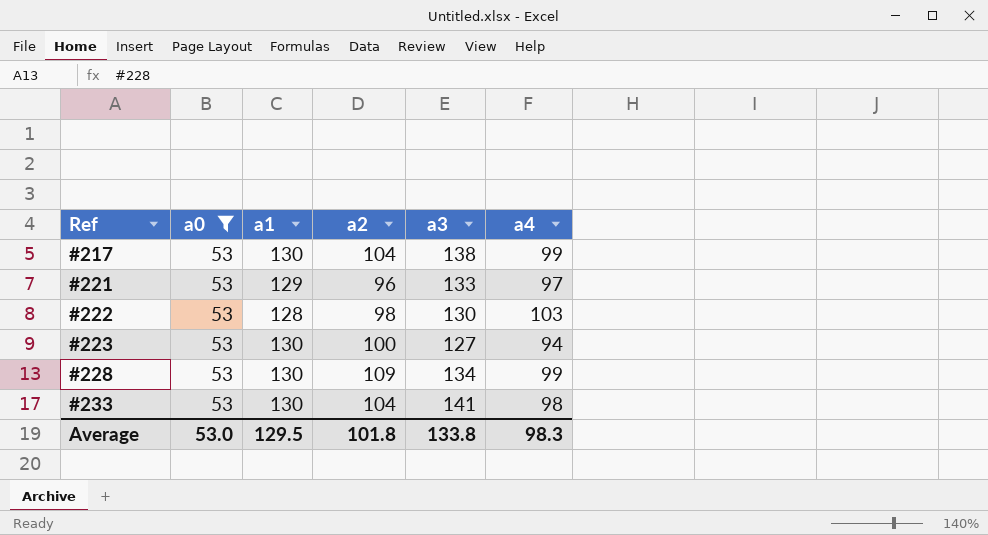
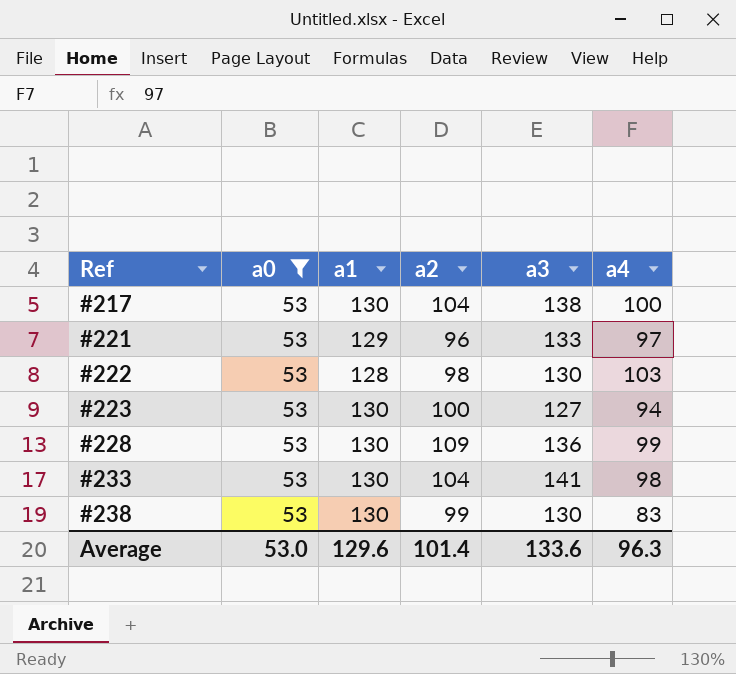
#217 | a4: 99 -> 100
#228 | a3: 134 -> 136
row #238: none -> 53 | 130 | 99 | 130 | 83
Average | a1: 129.5 -> 129.6
Average | a2: 101.8 -> 101.4
Average | a3: 133.8 -> 133.6
Average | a4: 98.3 -> 96.3

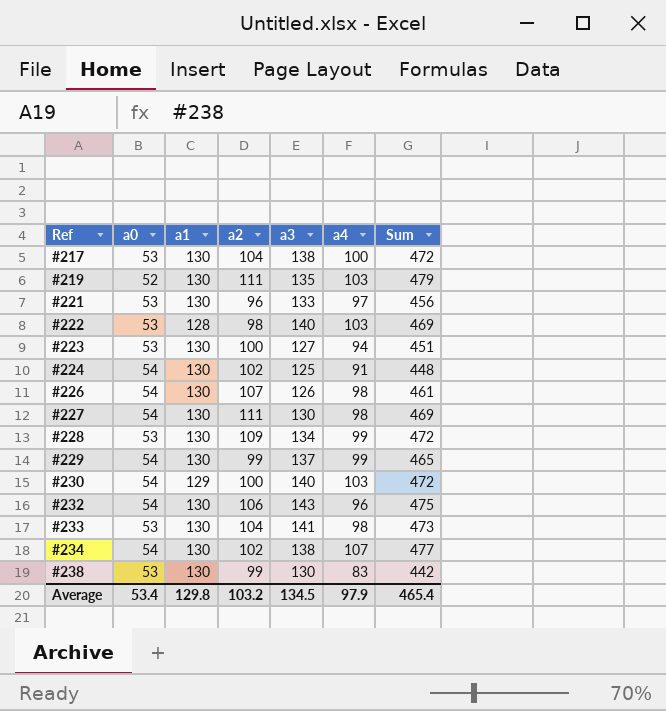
filter: a0 = 53 -> none
column Sum | formula: none -> [a1] + [a2] + [a3] + [a4]
#221 | a1: 129 -> 130
#222 | a3: 130 -> 140
#228 | a3: 136 -> 134
Average | a0: 53.0 -> 53.4
Average | a1: 129.6 -> 129.8
Average | a2: 101.4 -> 103.2
Average | a3: 133.6 -> 134.5
Average | a4: 96.3 -> 97.9

